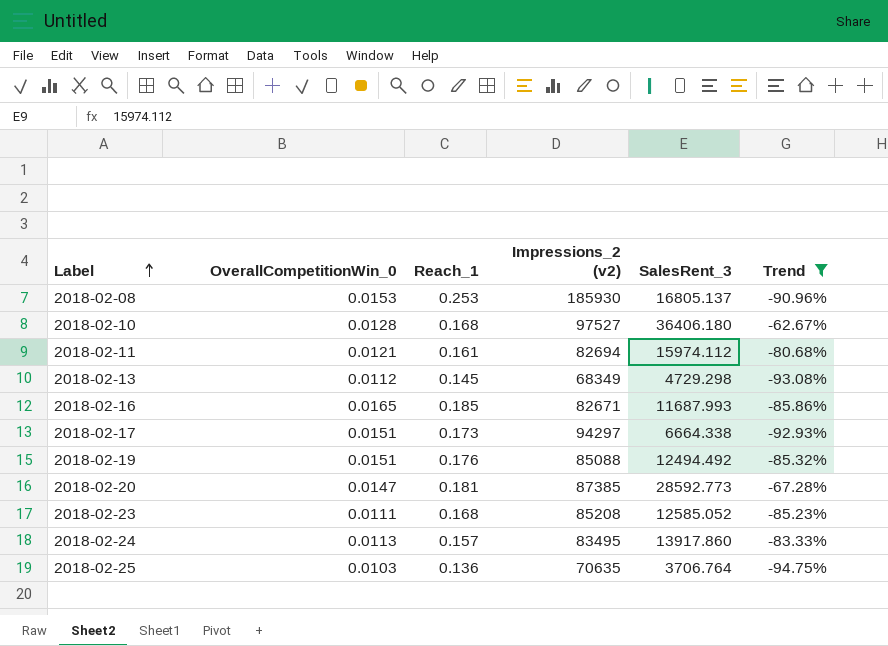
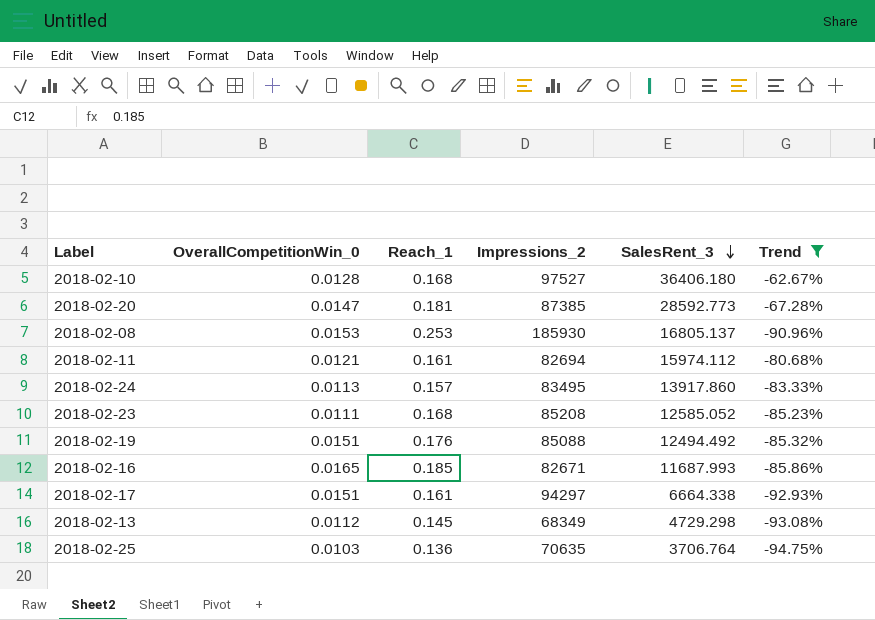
row order: Label ascending -> SalesRent_3 descending
column name: Impressions_2 (v2) -> Impressions_2
2018-02-17 | Reach_1: 0.173 -> 0.161

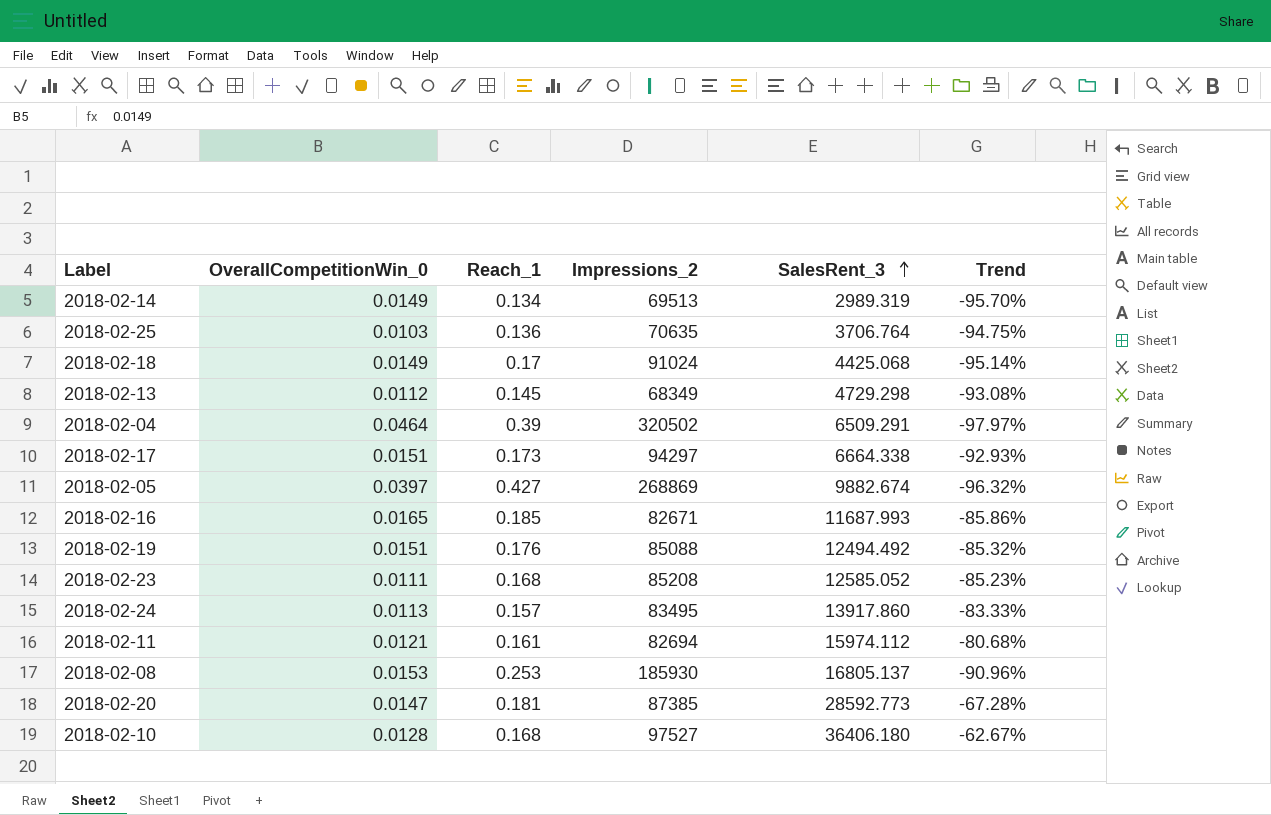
filter: Trend >= -94.75% -> none
row order: SalesRent_3 descending -> SalesRent_3 ascending
2018-02-17 | Reach_1: 0.161 -> 0.173

